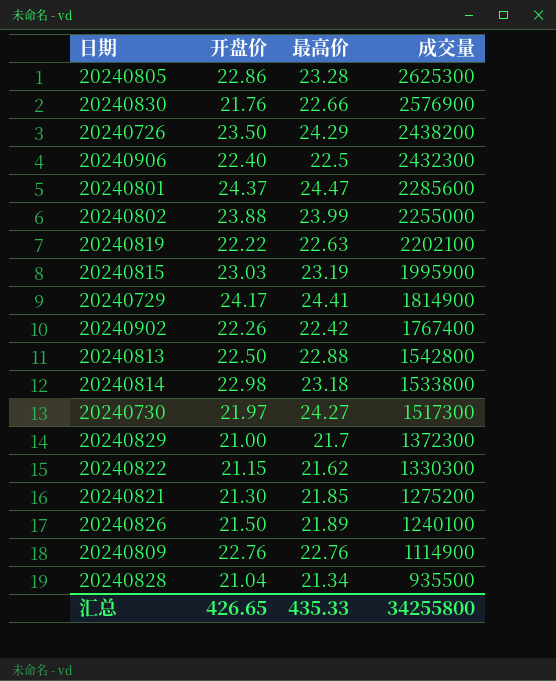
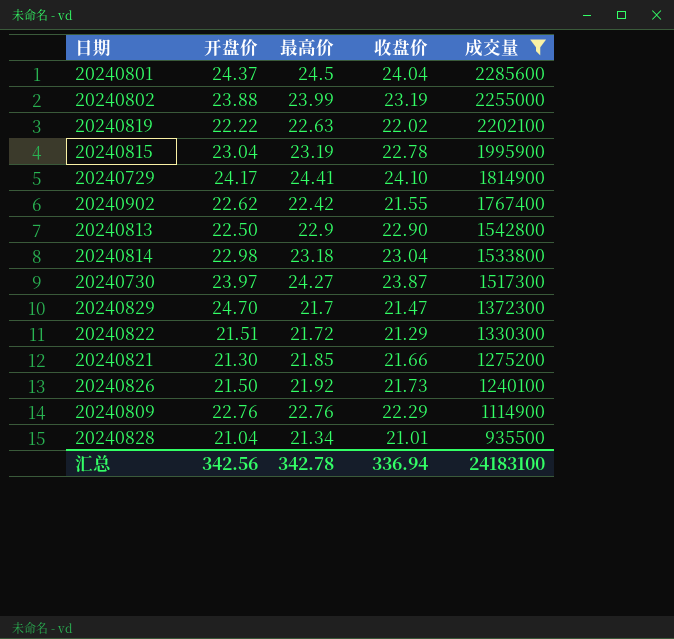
filter: none -> 成交量 <= 2285600
column 收盘价 | position: none -> 4
20240801 | 最高价: 24.47 -> 24.5
20240815 | 开盘价: 23.03 -> 23.04
20240902 | 开盘价: 22.26 -> 22.62
20240813 | 最高价: 22.88 -> 22.9
20240730 | 开盘价: 21.97 -> 23.97
20240829 | 开盘价: 21.00 -> 24.70
20240822 | 开盘价: 21.15 -> 21.51
20240822 | 最高价: 21.62 -> 21.72
20240826 | 最高价: 21.89 -> 21.92
汇总 | 开盘价: 426.65 -> 342.56
汇总 | 最高价: 435.33 -> 342.78
汇总 | 成交量: 34255800 -> 24183100

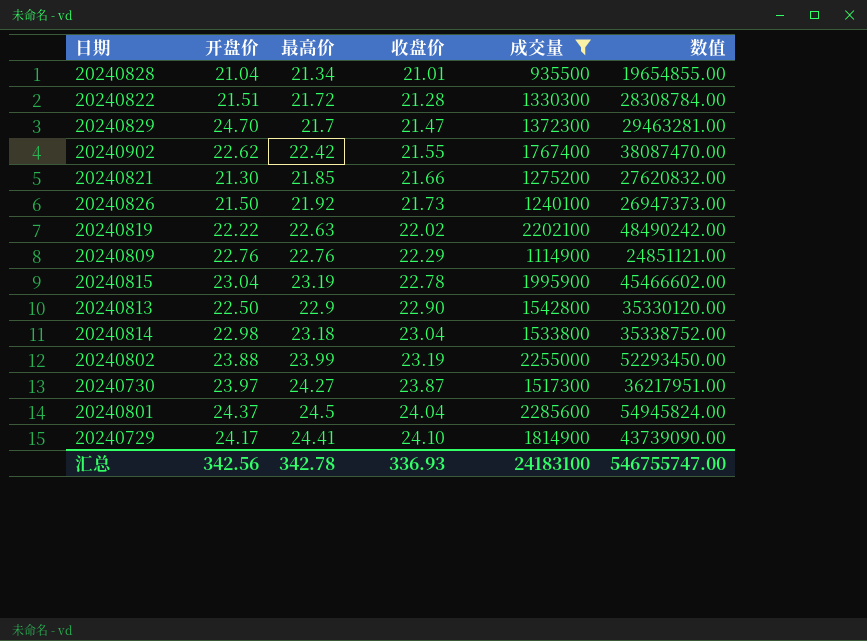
row order: 成交量 descending -> 收盘价 ascending
column 数值 | formula: none -> [收盘价] * [成交量]
20240822 | 收盘价: 21.29 -> 21.28
汇总 | 收盘价: 336.94 -> 336.93

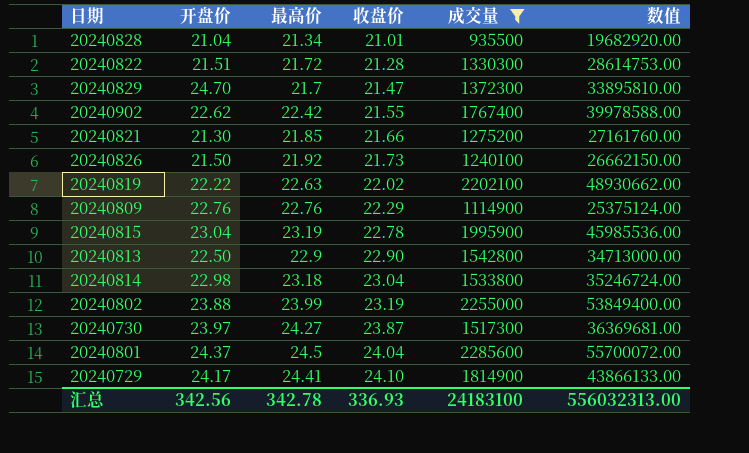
column 数值 | formula: [收盘价] * [成交量] -> [开盘价] * [成交量]
汇总 | 数值: 546755747.00 -> 556032313.00

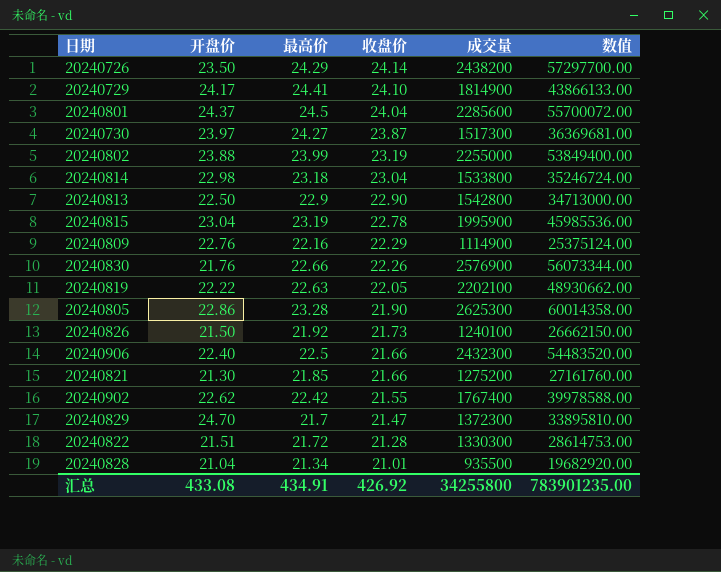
filter: 成交量 <= 2285600 -> none
row order: 收盘价 ascending -> 收盘价 descending
20240809 | 最高价: 22.76 -> 22.16
20240819 | 收盘价: 22.02 -> 22.05
汇总 | 开盘价: 342.56 -> 433.08
汇总 | 最高价: 342.78 -> 434.91
汇总 | 收盘价: 336.93 -> 426.92
汇总 | 成交量: 24183100 -> 34255800
汇总 | 数值: 556032313.00 -> 783901235.00

